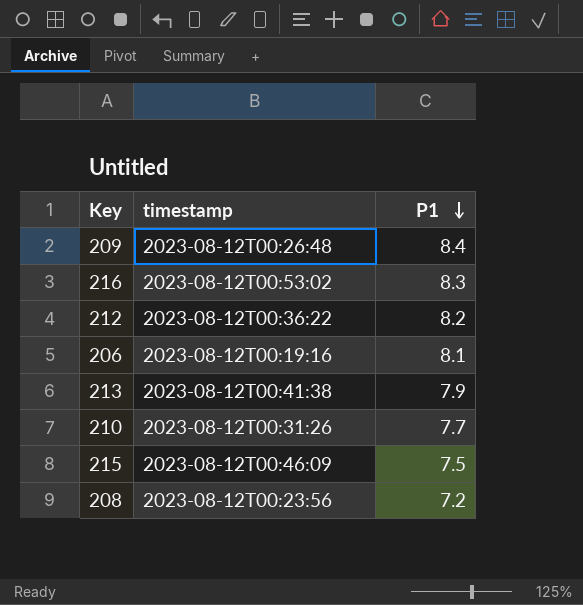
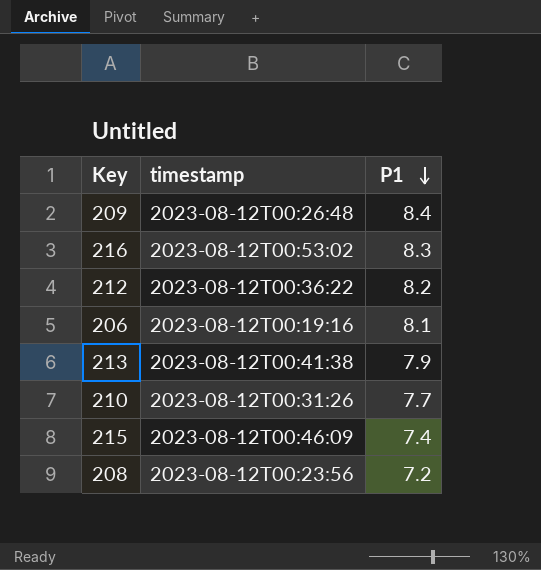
215 | P1: 7.5 -> 7.4

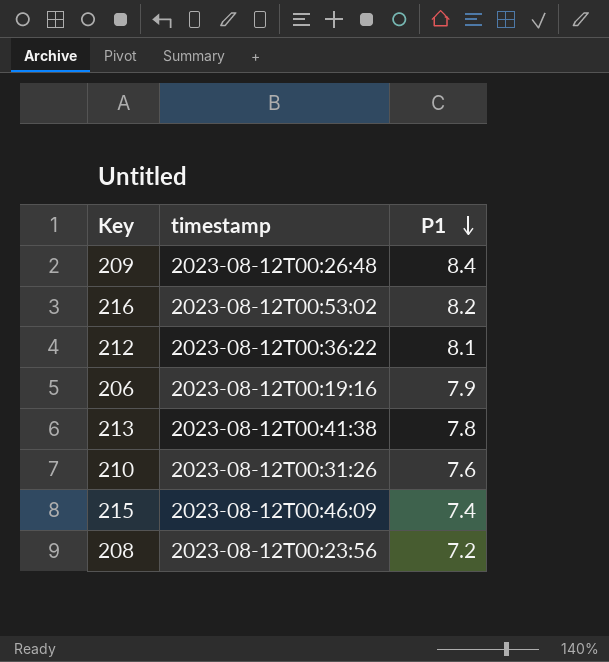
216 | P1: 8.3 -> 8.2
212 | P1: 8.2 -> 8.1
206 | P1: 8.1 -> 7.9
213 | P1: 7.9 -> 7.8
210 | P1: 7.7 -> 7.6

